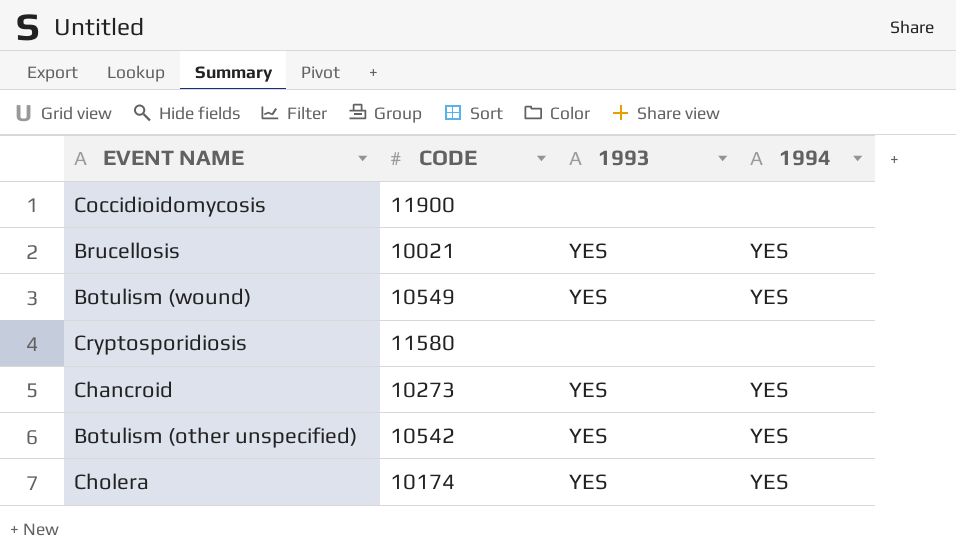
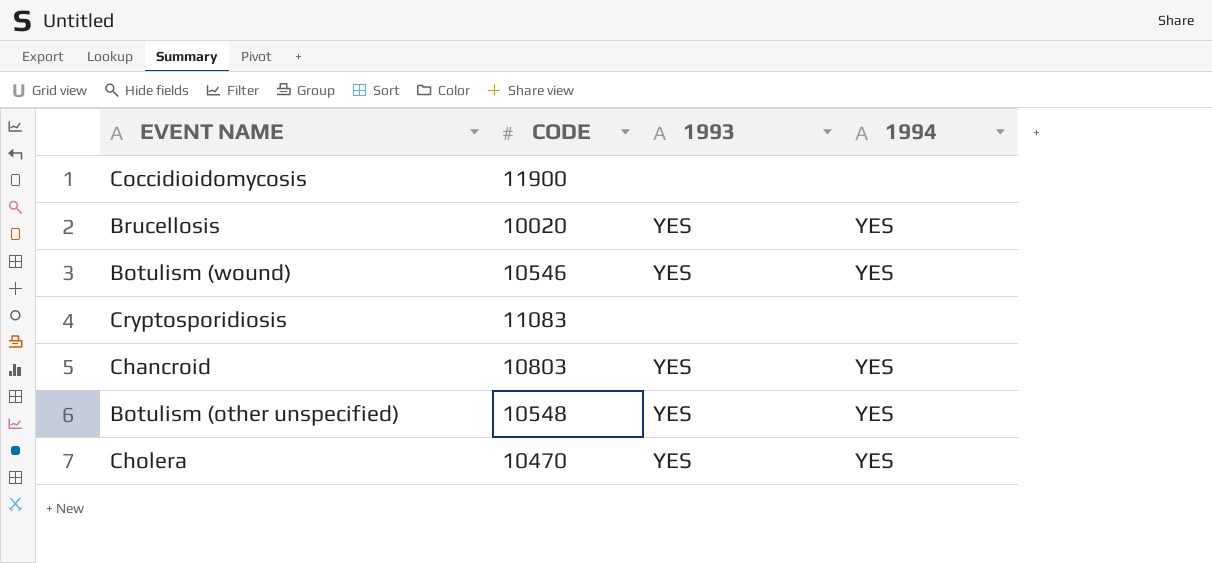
Brucellosis | CODE: 10021 -> 10020
Botulism (wound) | CODE: 10549 -> 10546
Cryptosporidiosis | CODE: 11580 -> 11083
Chancroid | CODE: 10273 -> 10803
Botulism (other unspecified) | CODE: 10542 -> 10548
Cholera | CODE: 10174 -> 10470

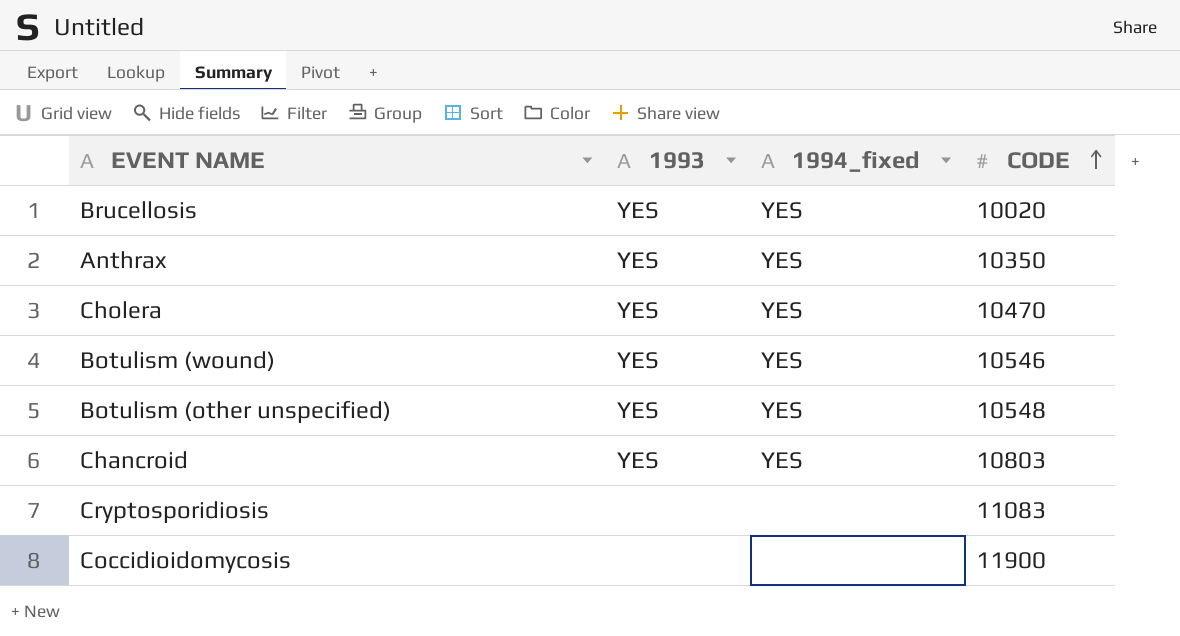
row order: none -> CODE ascending
column name: 1994 -> 1994_fixed
column CODE | position: 2 -> 4
row Anthrax: none -> YES | YES | 10350

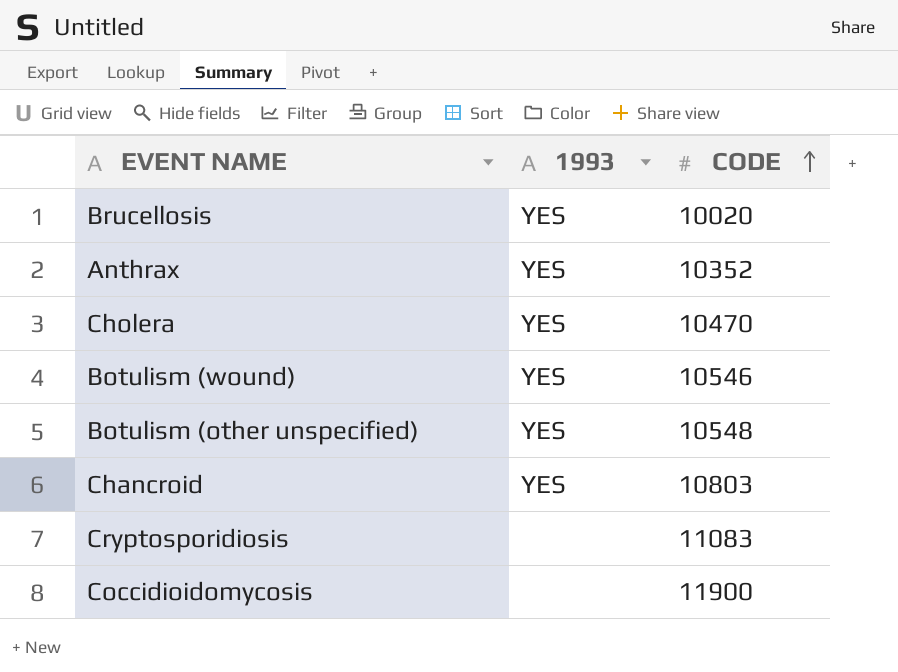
column 1994_fixed | position: 3 -> none
Anthrax | CODE: 10350 -> 10352

